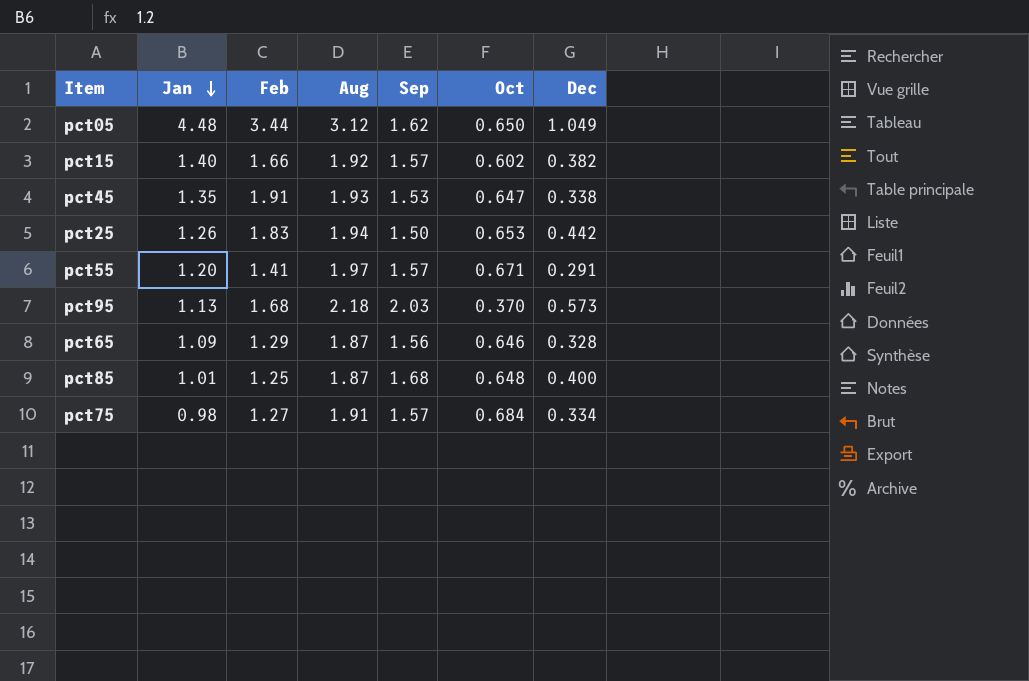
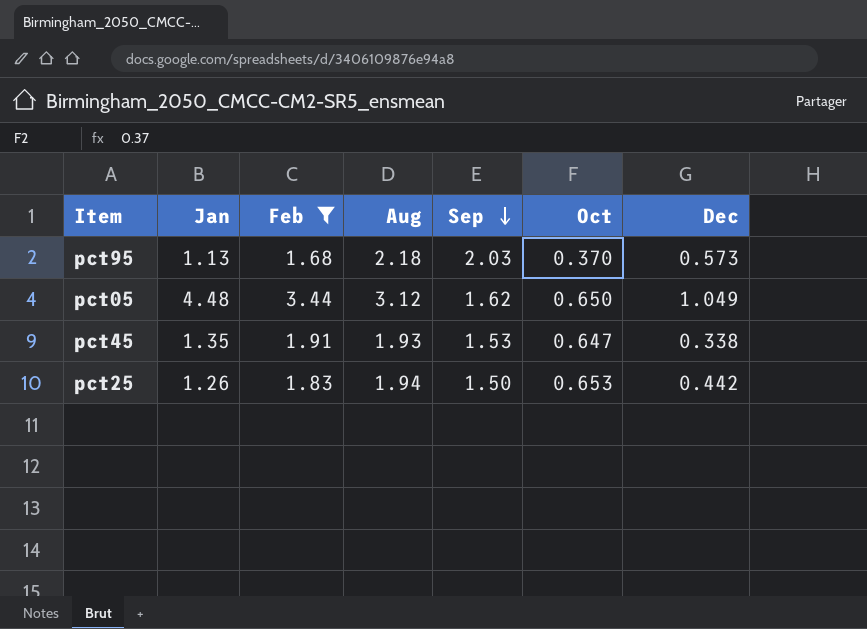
filter: none -> Feb >= 1.68
row order: Jan descending -> Sep descending

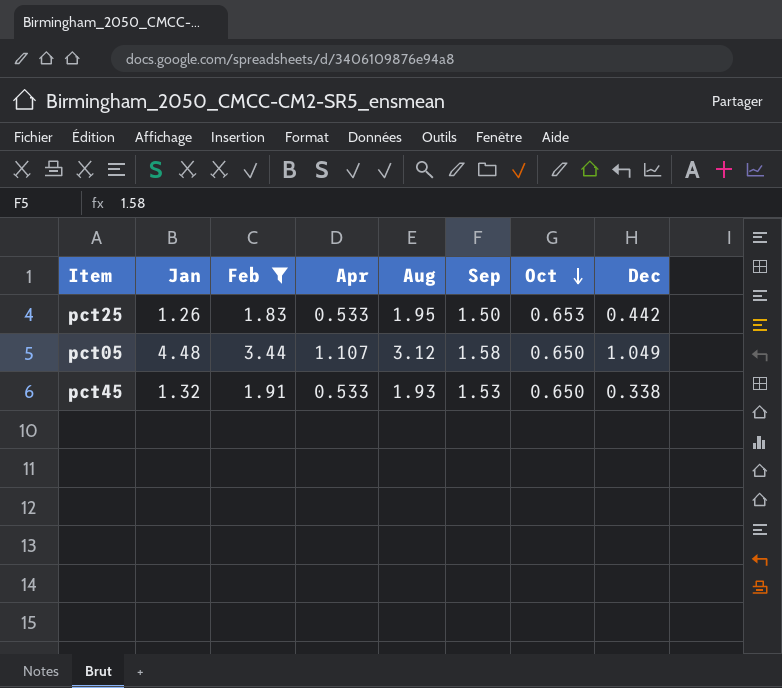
row order: Sep descending -> Oct descending
column Apr | position: none -> 4
row pct95: 1.13 | 1.68 | 2.18 | 2.03 | 0.370 | 0.573 -> none
pct25 | Aug: 1.94 -> 1.95
pct05 | Sep: 1.62 -> 1.58
pct45 | Jan: 1.35 -> 1.32
pct45 | Oct: 0.647 -> 0.650

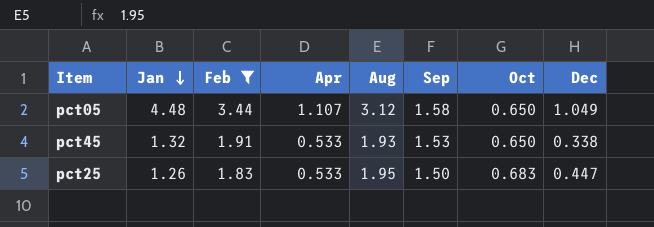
row order: Oct descending -> Jan descending
pct25 | Oct: 0.653 -> 0.683
pct25 | Dec: 0.442 -> 0.447

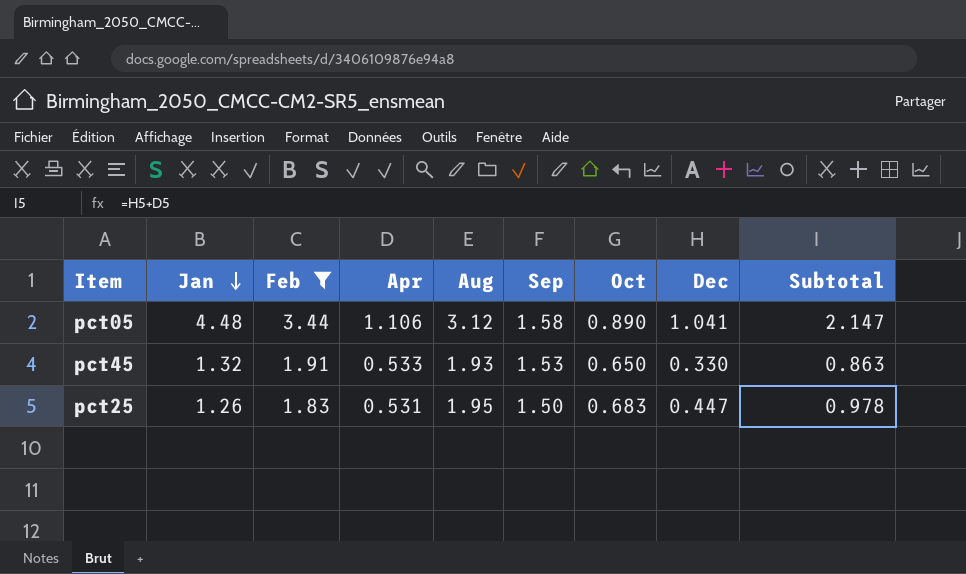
column Subtotal | formula: none -> [Apr] + [Dec]
pct05 | Apr: 1.107 -> 1.106
pct05 | Oct: 0.650 -> 0.890
pct05 | Dec: 1.049 -> 1.041
pct45 | Dec: 0.338 -> 0.330
pct25 | Apr: 0.533 -> 0.531

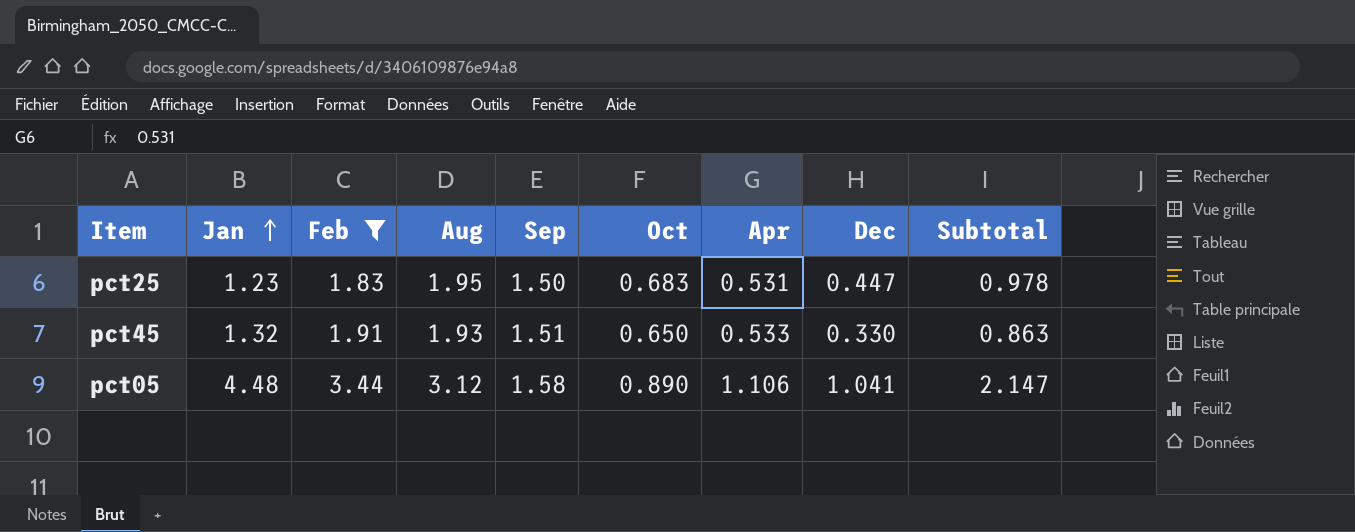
row order: Jan descending -> Jan ascending
column Apr | position: 4 -> 7
pct25 | Jan: 1.26 -> 1.23
pct45 | Sep: 1.53 -> 1.51

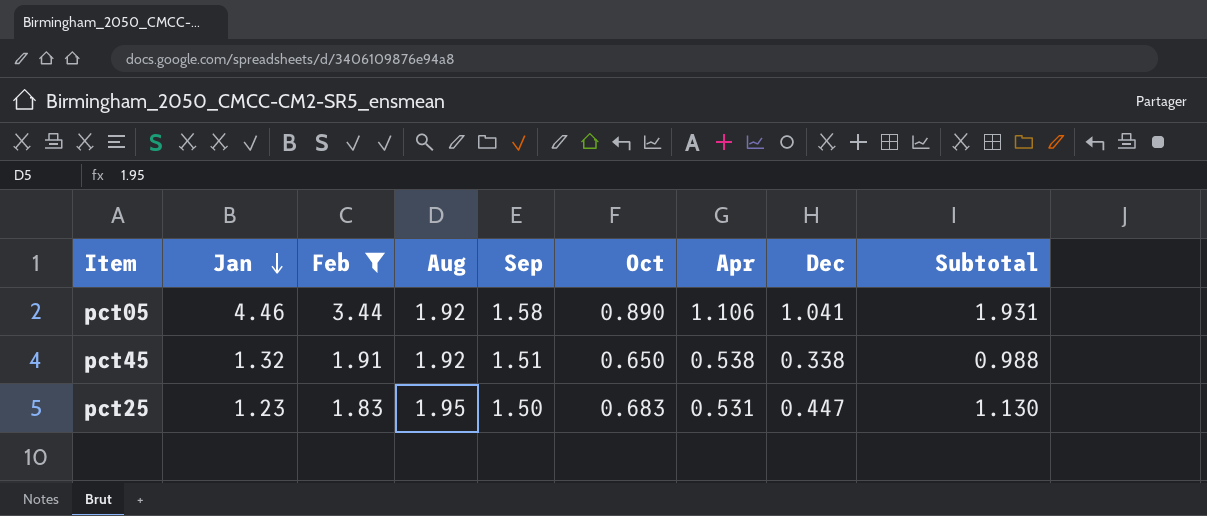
row order: Jan ascending -> Jan descending
column Subtotal | formula: [Apr] + [Dec] -> [Oct] + [Dec]
pct05 | Jan: 4.48 -> 4.46
pct05 | Aug: 3.12 -> 1.92
pct45 | Aug: 1.93 -> 1.92
pct45 | Apr: 0.533 -> 0.538
pct45 | Dec: 0.330 -> 0.338

